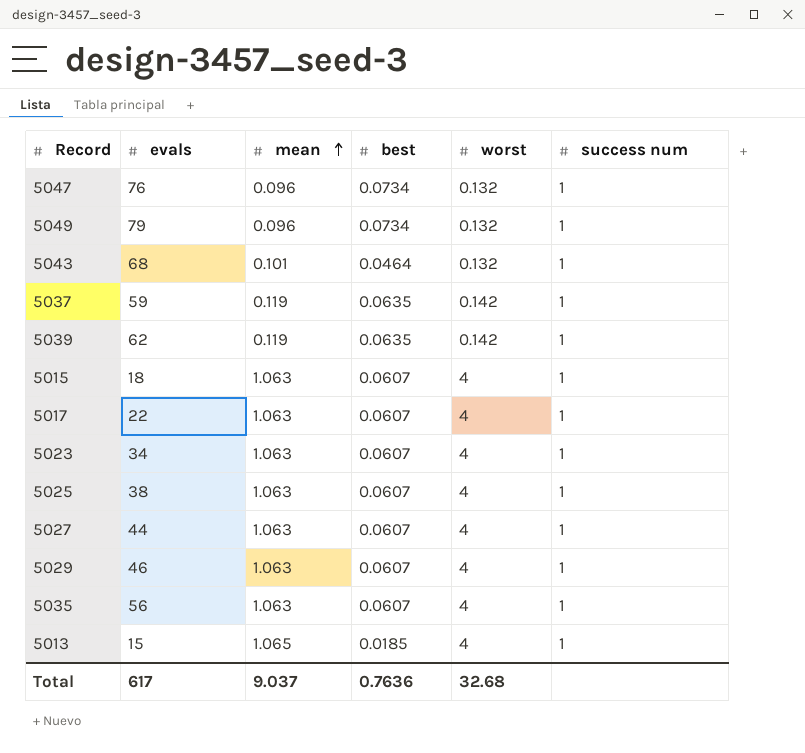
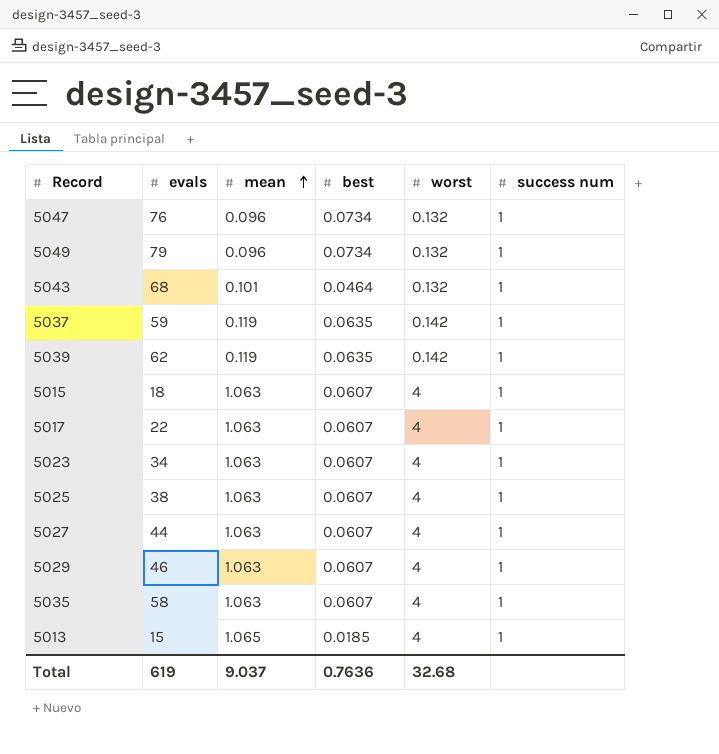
5035 | evals: 56 -> 58
Total | evals: 617 -> 619

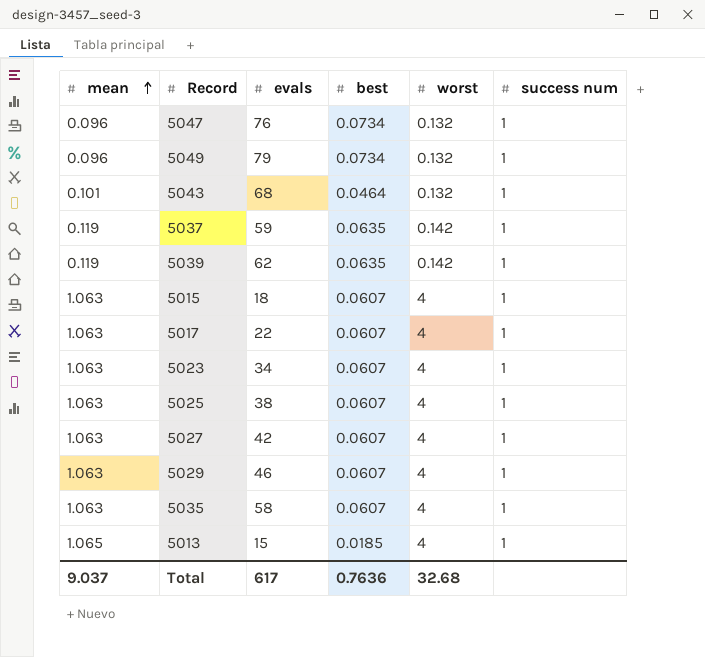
column mean | position: 3 -> 1
5027 | evals: 44 -> 42
Total | evals: 619 -> 617

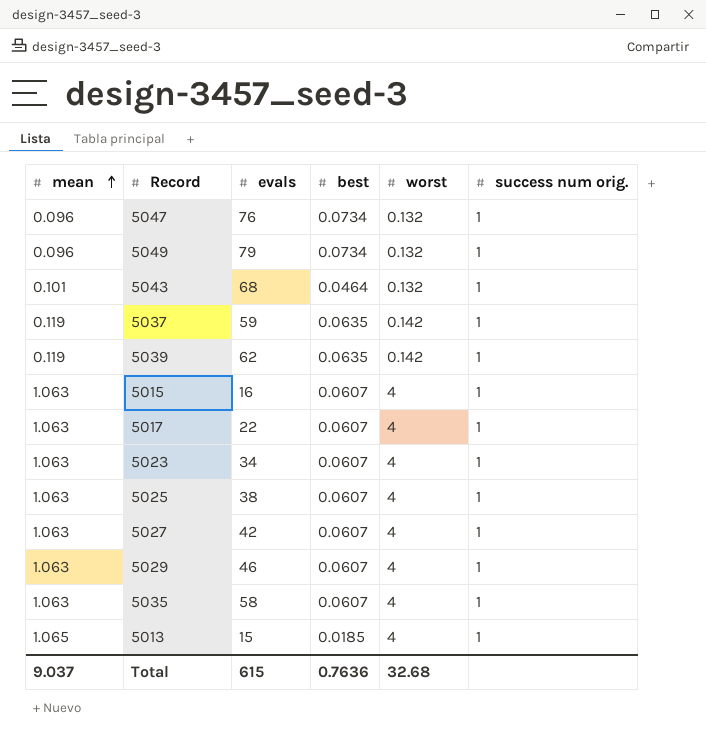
column name: success num -> success num orig.
5015 | evals: 18 -> 16
Total | evals: 617 -> 615

